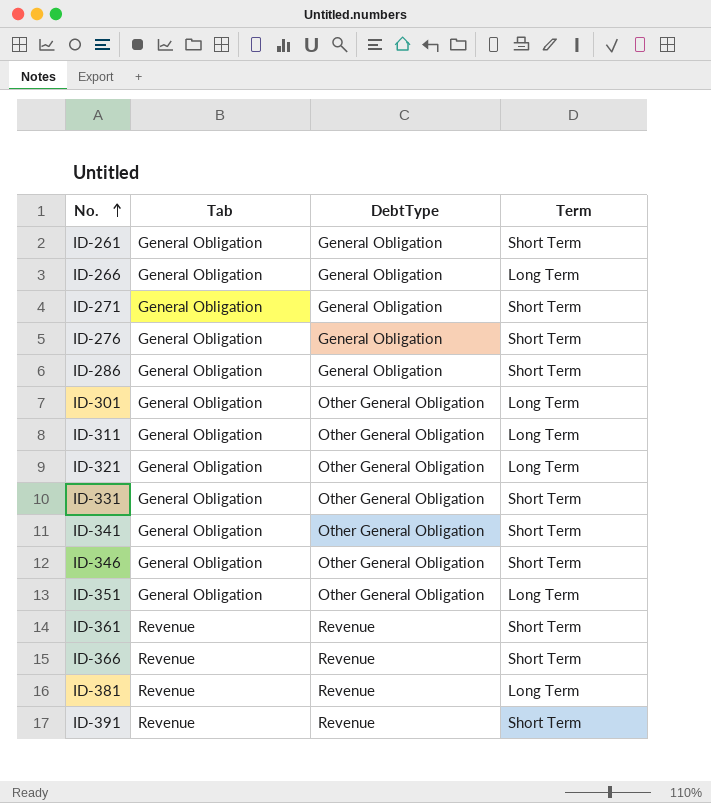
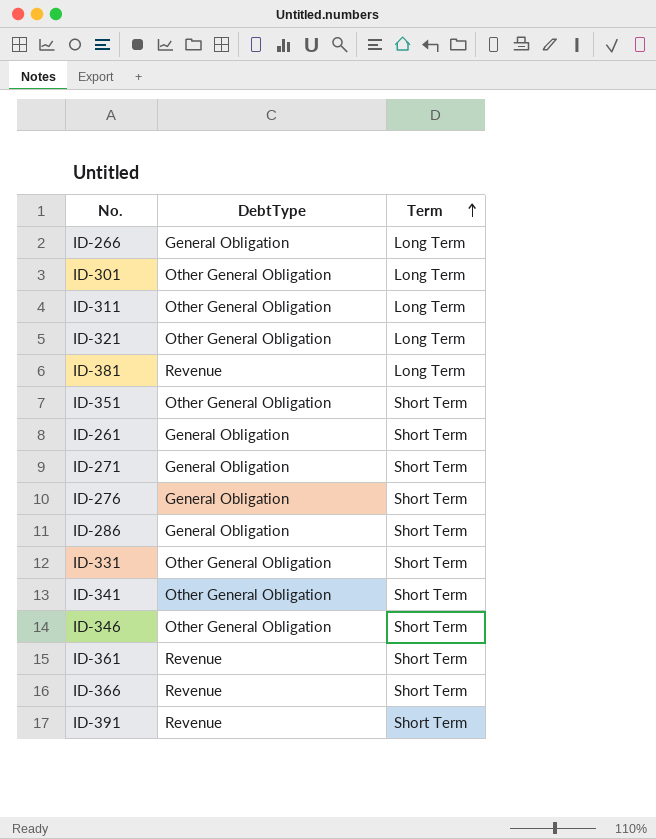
row order: No. ascending -> Term ascending
column Tab | position: 2 -> none
ID-351 | Term: Long Term -> Short Term

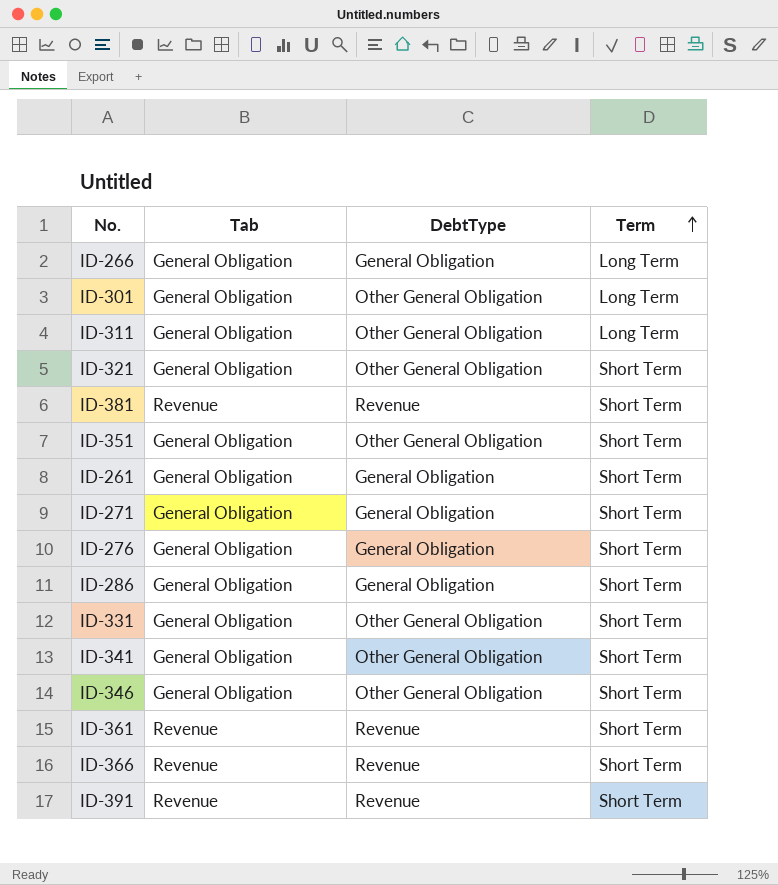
column Tab | position: none -> 2
ID-321 | Term: Long Term -> Short Term
ID-381 | Term: Long Term -> Short Term

